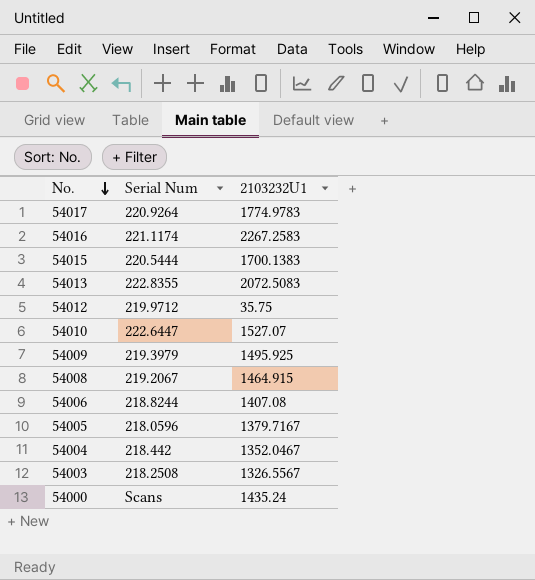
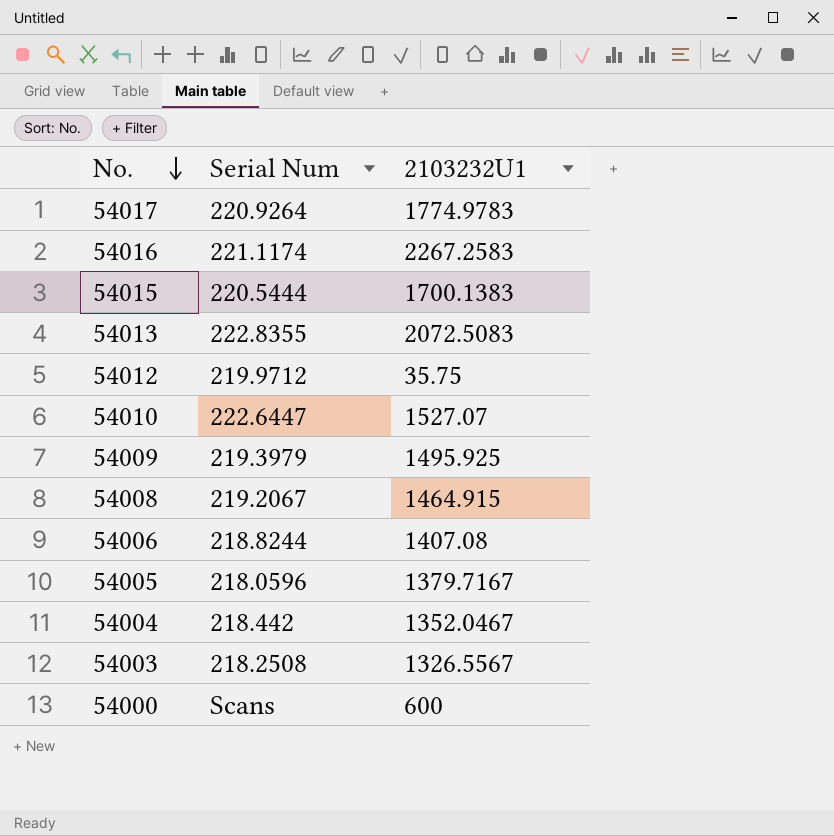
54000 | 2103232U1: 1435.24 -> 600

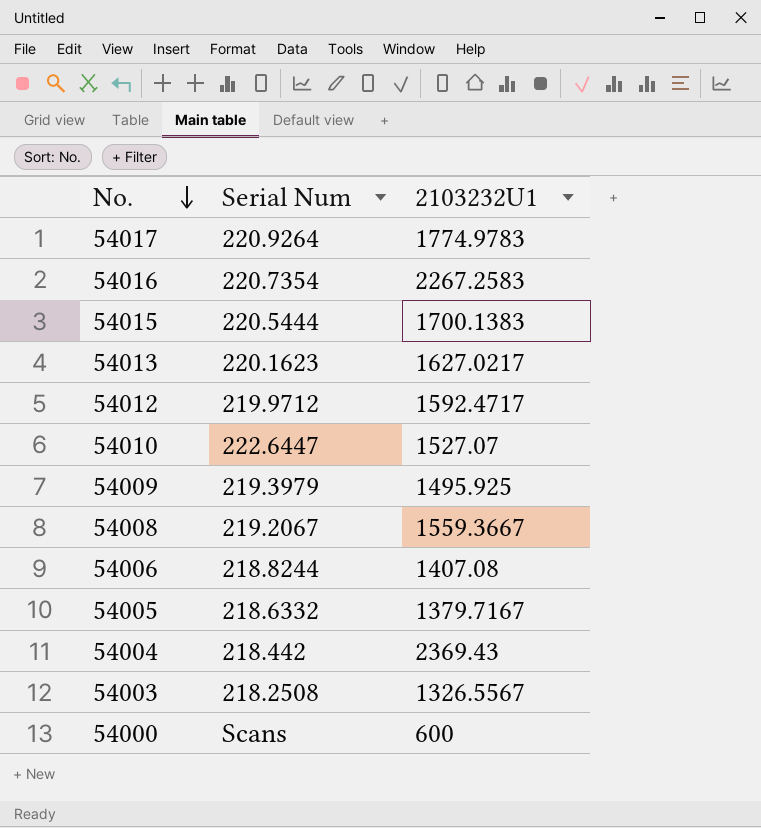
54016 | Serial Num: 221.1174 -> 220.7354
54013 | Serial Num: 222.8355 -> 220.1623
54013 | 2103232U1: 2072.5083 -> 1627.0217
54012 | 2103232U1: 35.75 -> 1592.4717
54008 | 2103232U1: 1464.915 -> 1559.3667
54005 | Serial Num: 218.0596 -> 218.6332
54004 | 2103232U1: 1352.0467 -> 2369.43

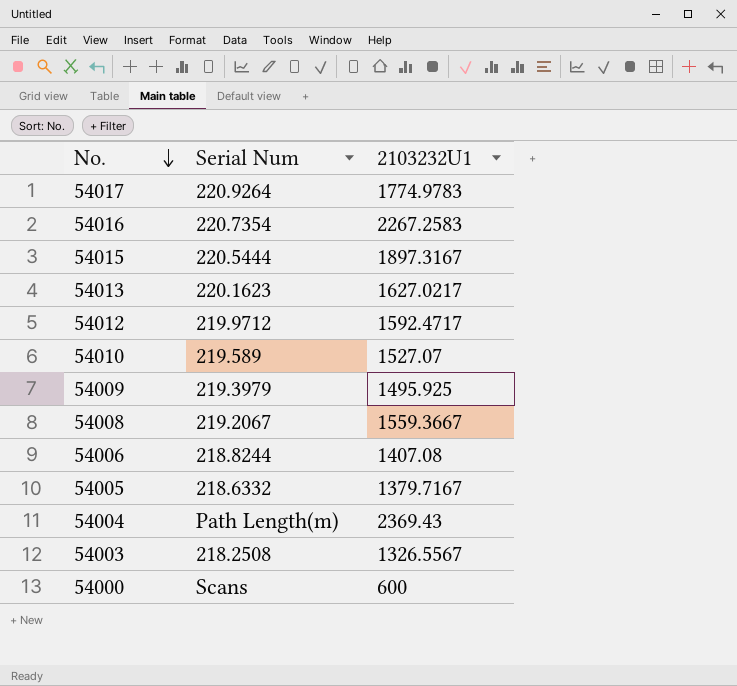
54015 | 2103232U1: 1700.1383 -> 1897.3167
54010 | Serial Num: 222.6447 -> 219.589
54004 | Serial Num: 218.442 -> Path Length(m)

